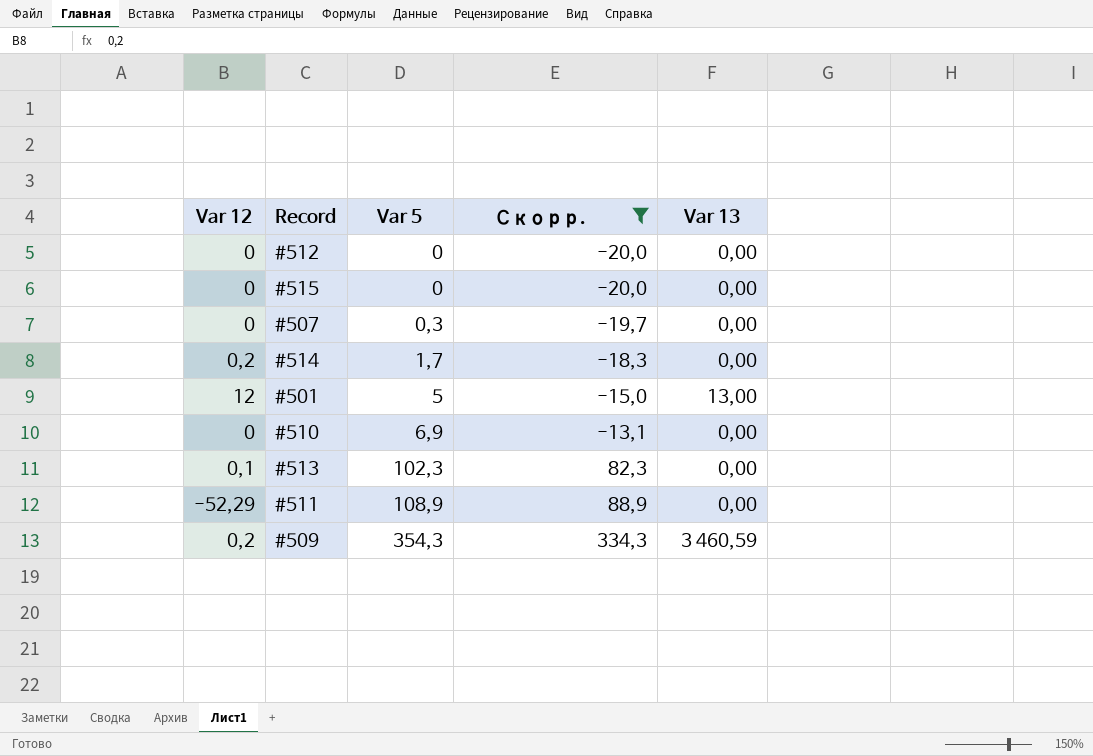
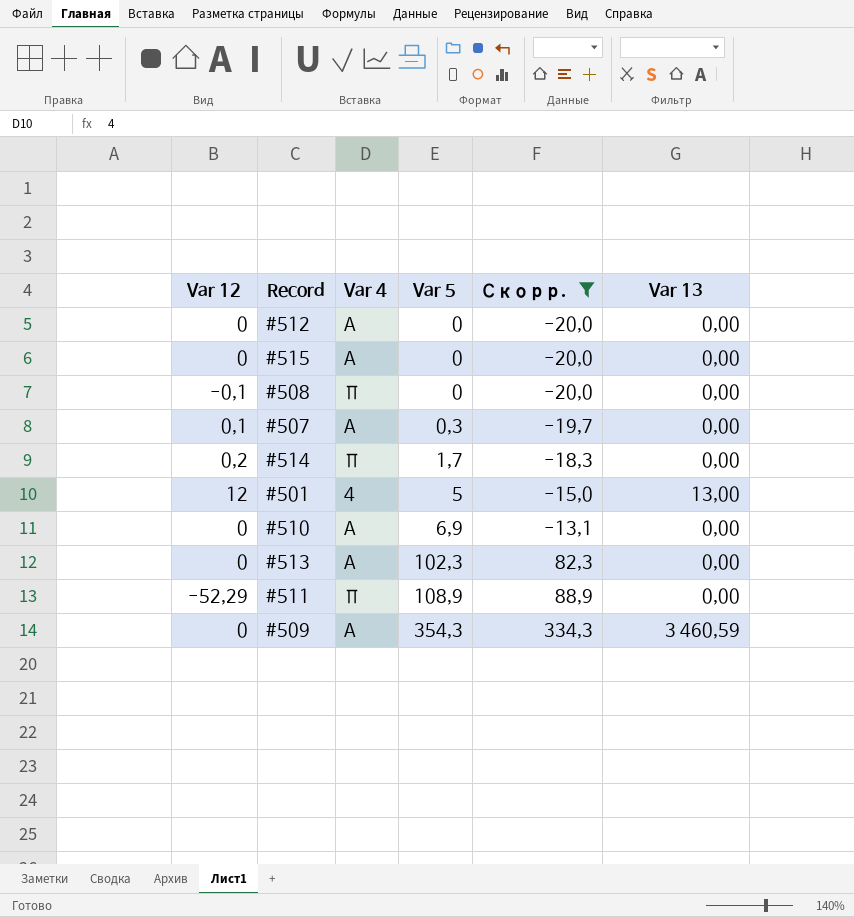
column Var 4 | position: none -> 3
row #508: none -> -0,1 | П | 0 | -20,0 | 0,00
#507 | Var 12: 0 -> 0,1
#513 | Var 12: 0,1 -> 0
#509 | Var 12: 0,2 -> 0

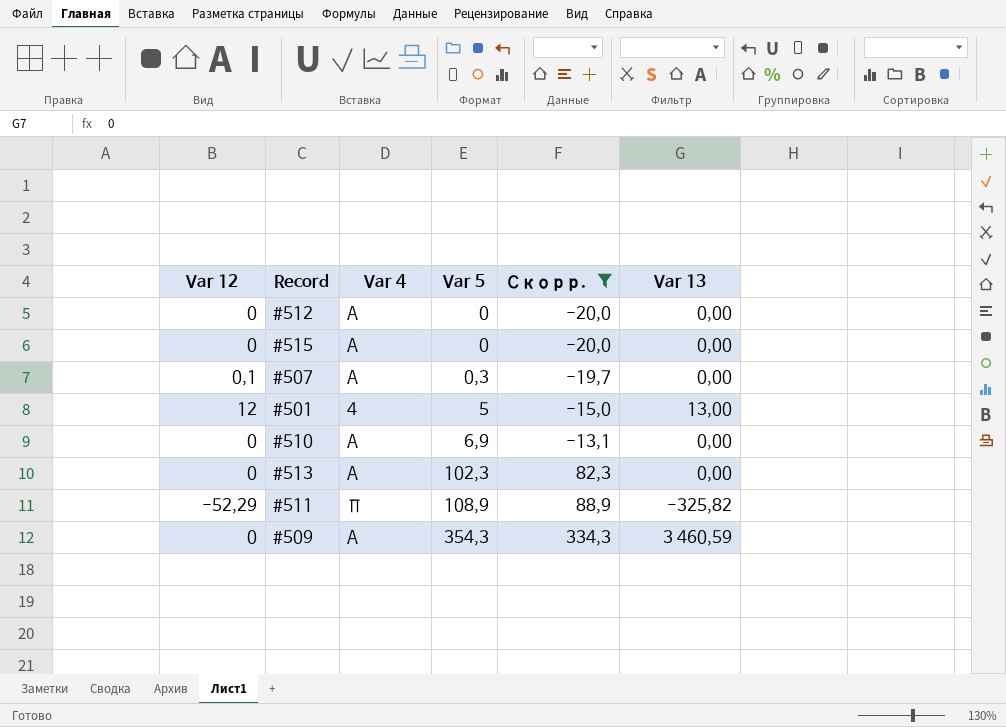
row #508: -0,1 | П | 0 | -20,0 | 0,00 -> none
row #514: 0,2 | П | 1,7 | -18,3 | 0,00 -> none
#511 | Var 13: 0,00 -> -325,82

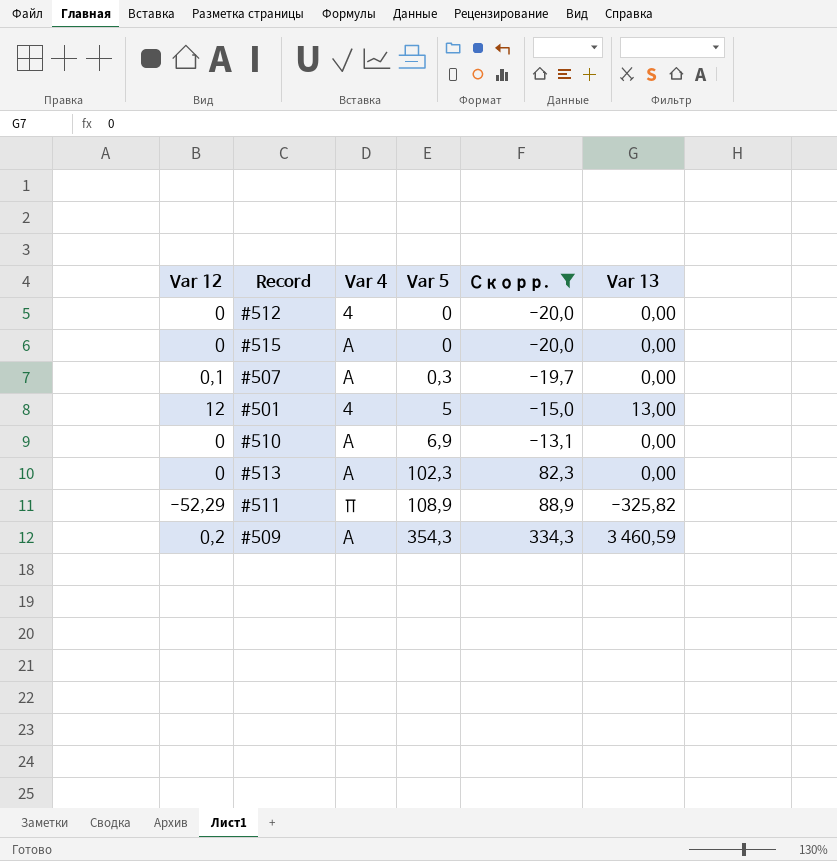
#512 | Var 4: A -> 4
#509 | Var 12: 0 -> 0,2

